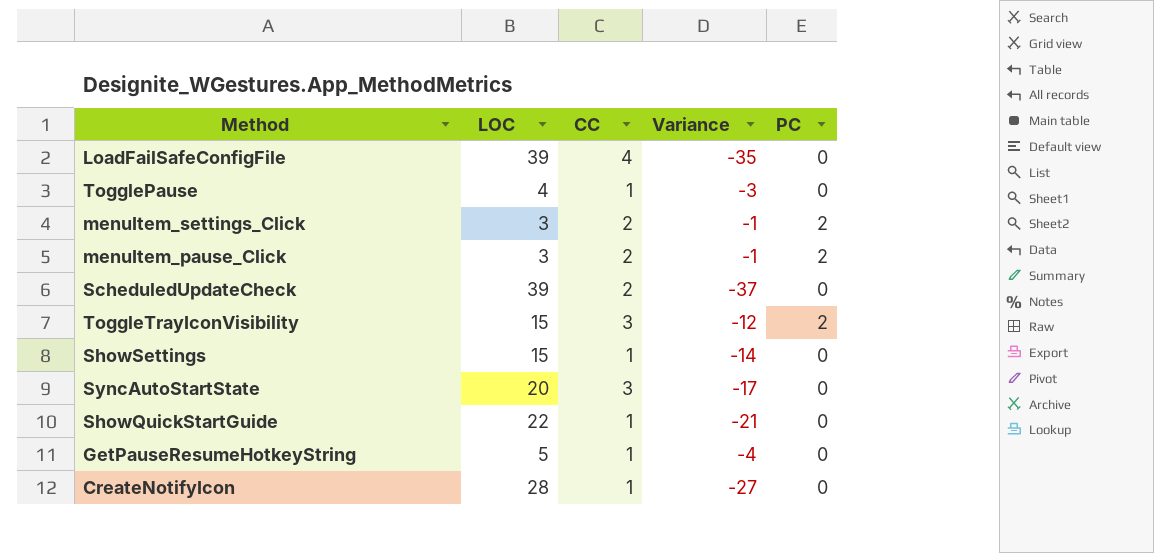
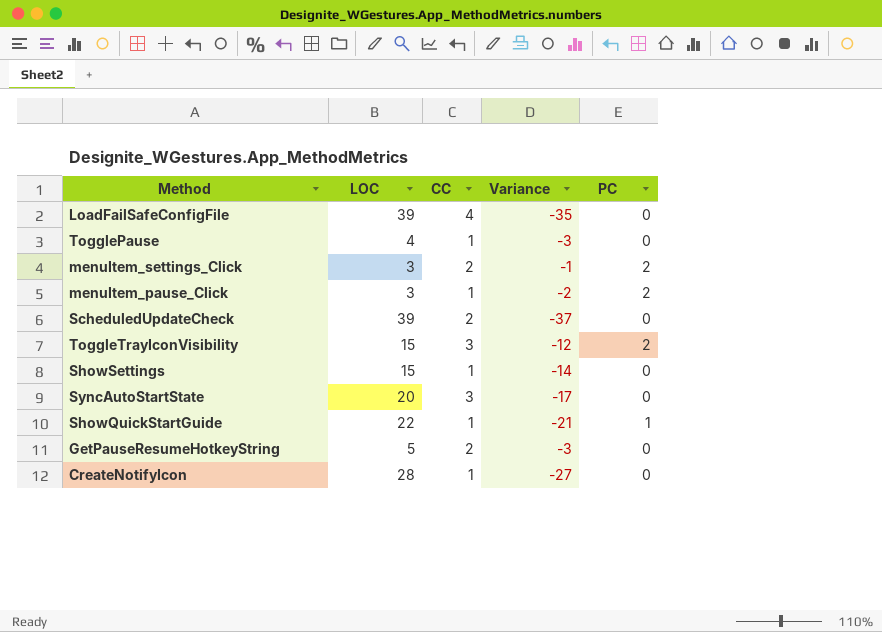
menuItem_pause_Click | CC: 2 -> 1
menuItem_pause_Click | Variance: -1 -> -2
ShowQuickStartGuide | PC: 0 -> 1
GetPauseResumeHotkeyString | CC: 1 -> 2
GetPauseResumeHotkeyString | Variance: -4 -> -3

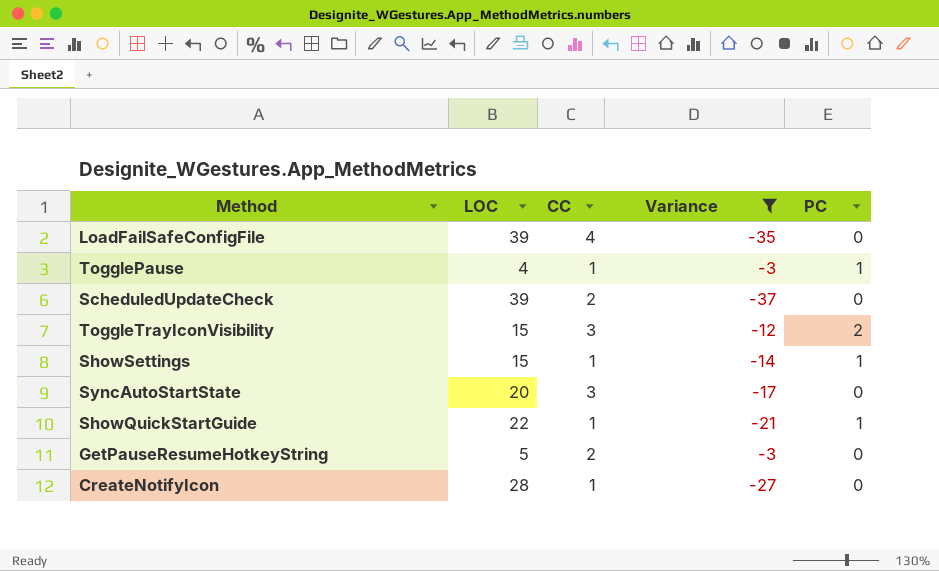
filter: none -> Variance <= -3
TogglePause | PC: 0 -> 1
ShowSettings | PC: 0 -> 1

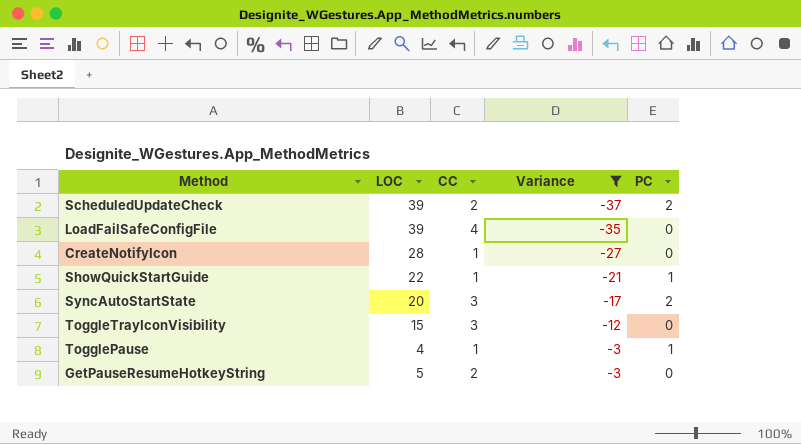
row order: none -> Variance ascending
row ShowSettings: 15 | 1 | -14 | 1 -> none
ScheduledUpdateCheck | PC: 0 -> 2
SyncAutoStartState | PC: 0 -> 2
ToggleTrayIconVisibility | PC: 2 -> 0

